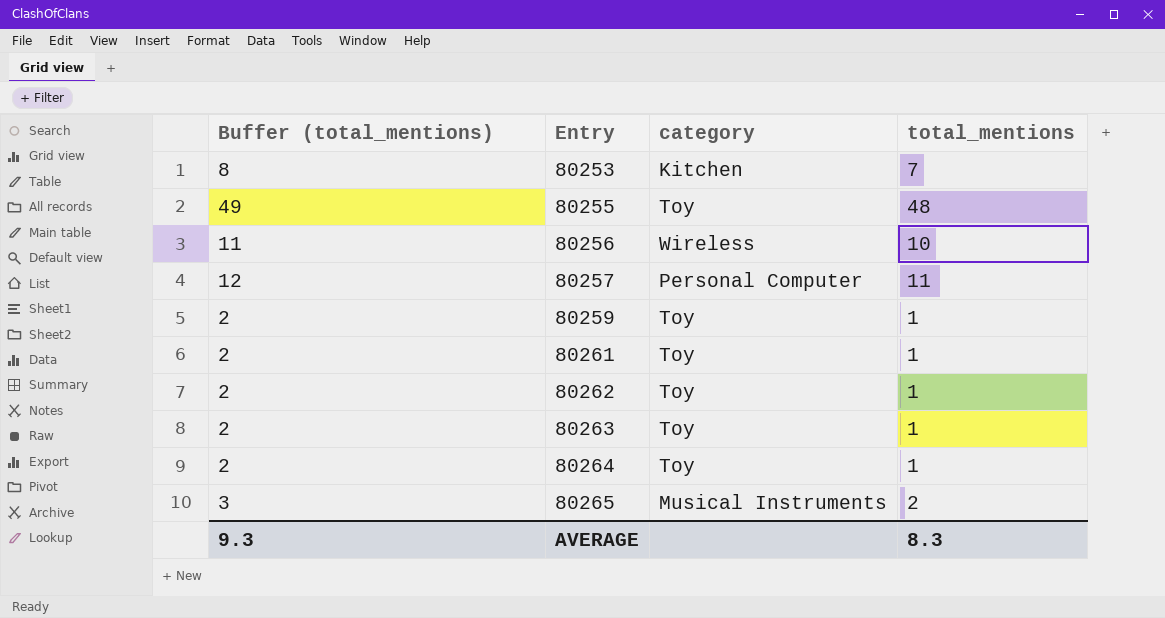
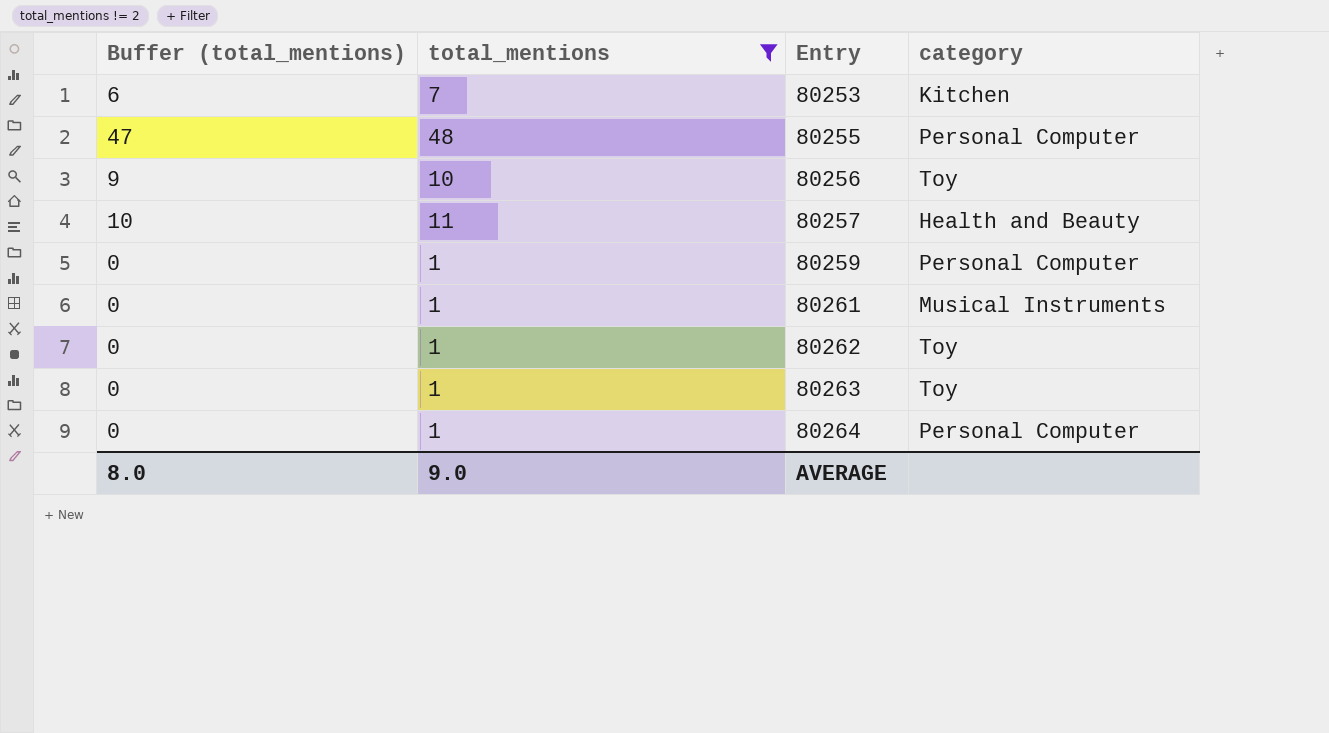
filter: none -> total_mentions != 2
column Buffer (total_mentions) | formula: [total_mentions] + 1 -> [total_mentions] - 1
column total_mentions | position: 4 -> 2
80255 | category: Toy -> Personal Computer
80256 | category: Wireless -> Toy
80257 | category: Personal Computer -> Health and Beauty
80259 | category: Toy -> Personal Computer
80261 | category: Toy -> Musical Instruments
80264 | category: Toy -> Personal Computer
AVERAGE | Buffer (total_mentions): 9.3 -> 8.0
AVERAGE | total_mentions: 8.3 -> 9.0

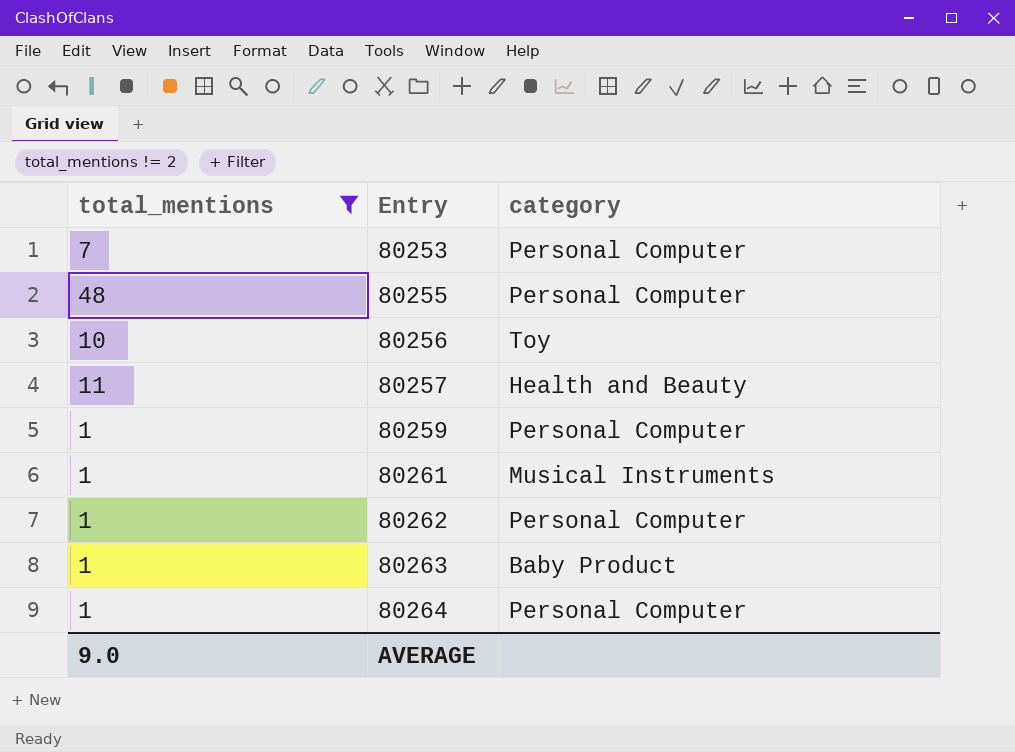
column Buffer (total_mentions) | formula: [total_mentions] - 1 -> none
80253 | category: Kitchen -> Personal Computer
80262 | category: Toy -> Personal Computer
80263 | category: Toy -> Baby Product

